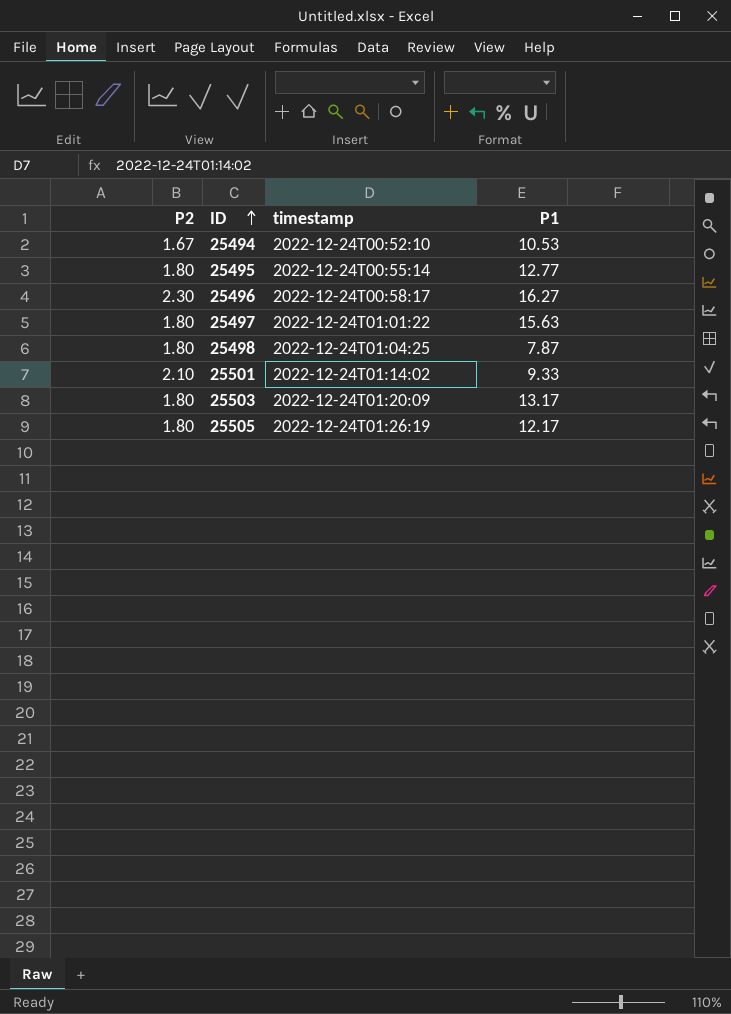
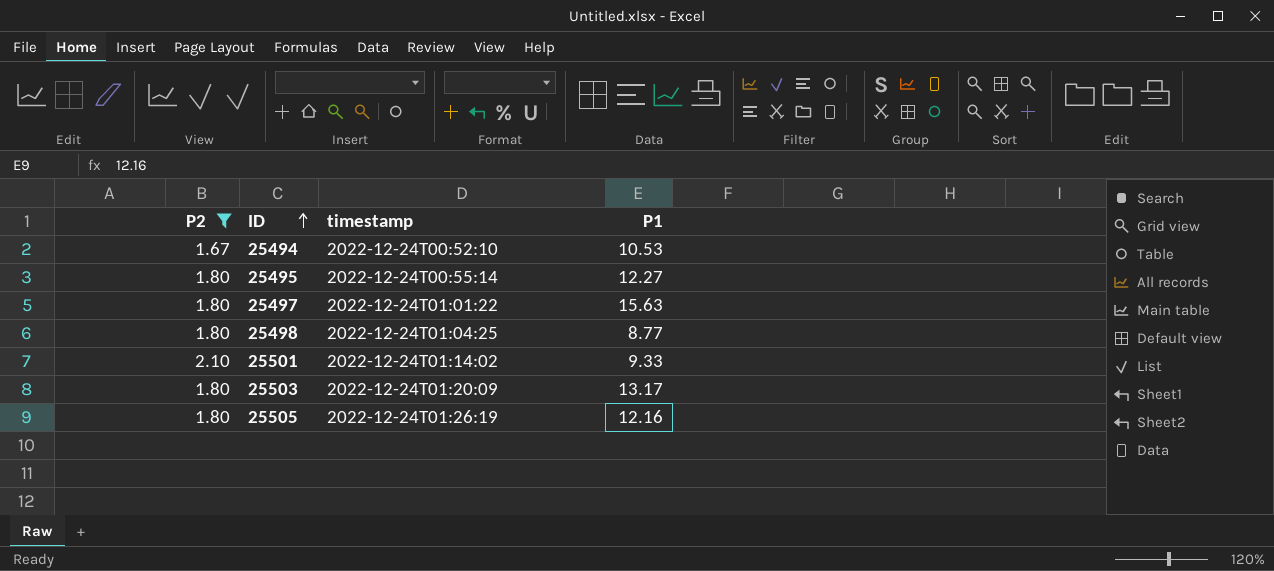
filter: none -> P2 != 2.30
25495 | P1: 12.77 -> 12.27
25498 | P1: 7.87 -> 8.77
25505 | P1: 12.17 -> 12.16

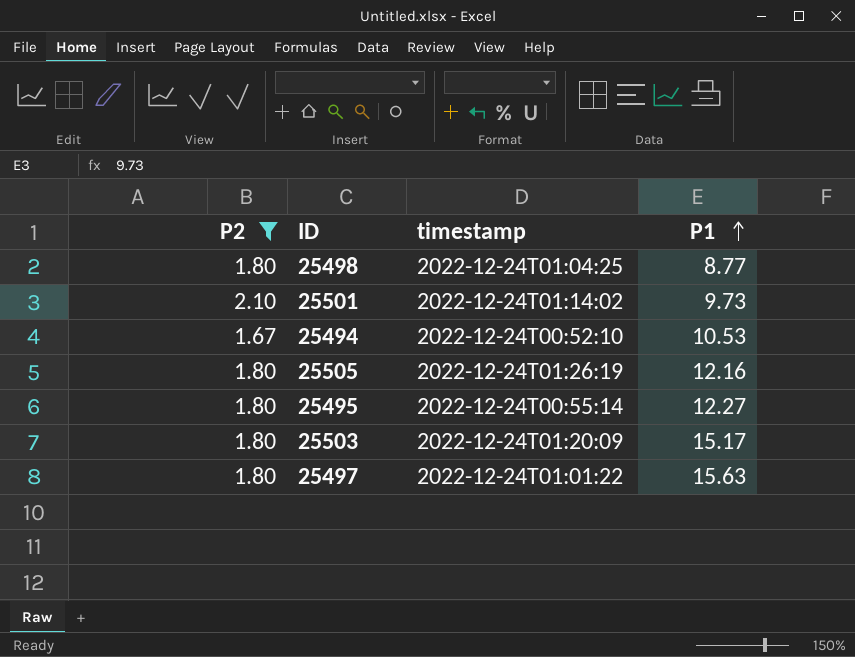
row order: ID ascending -> P1 ascending
25501 | P1: 9.33 -> 9.73
25503 | P1: 13.17 -> 15.17

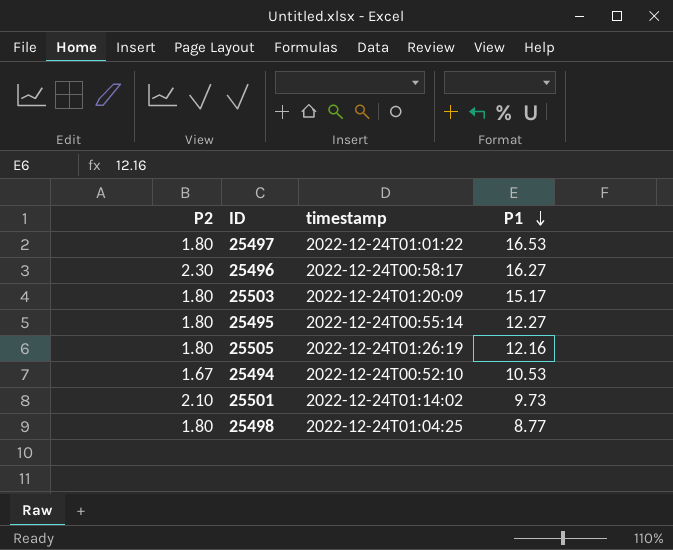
filter: P2 != 2.30 -> none
row order: P1 ascending -> P1 descending
25497 | P1: 15.63 -> 16.53

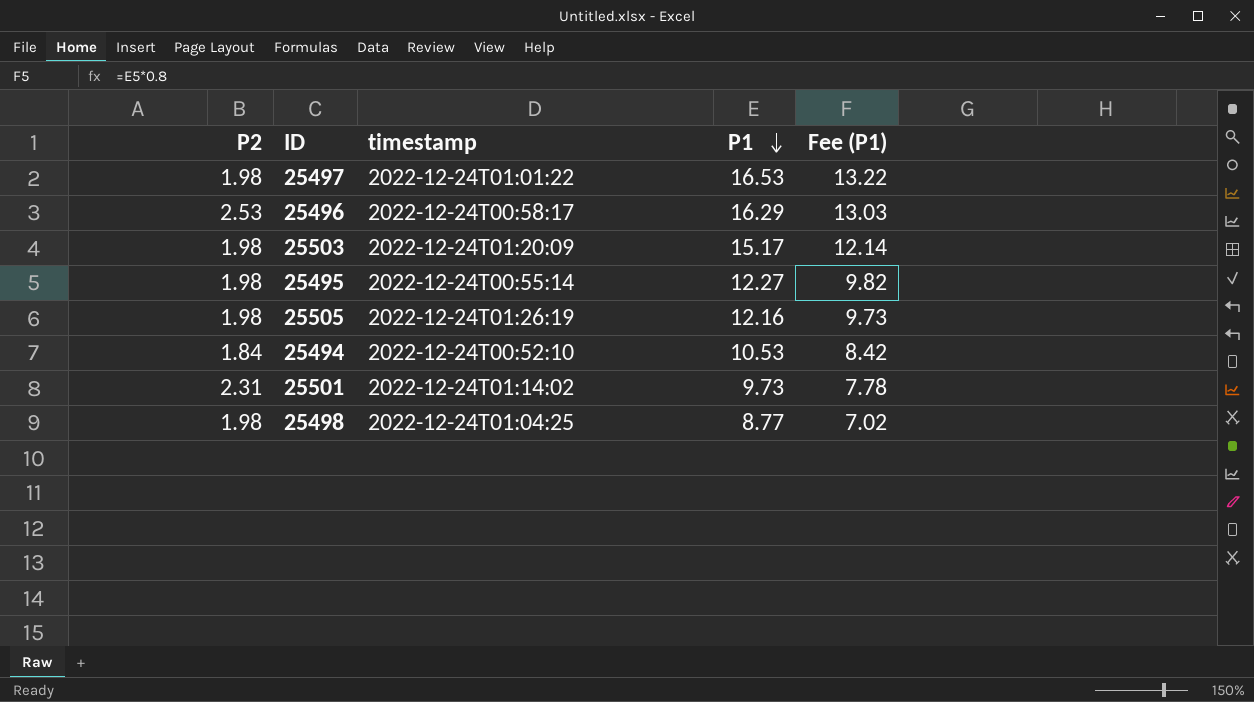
column Fee (P1) | formula: none -> [P1] * 0.8
25497 | P2: 1.80 -> 1.98
25496 | P2: 2.30 -> 2.53
25496 | P1: 16.27 -> 16.29
25503 | P2: 1.80 -> 1.98
25495 | P2: 1.80 -> 1.98
25505 | P2: 1.80 -> 1.98
25494 | P2: 1.67 -> 1.84
25501 | P2: 2.10 -> 2.31
25498 | P2: 1.80 -> 1.98

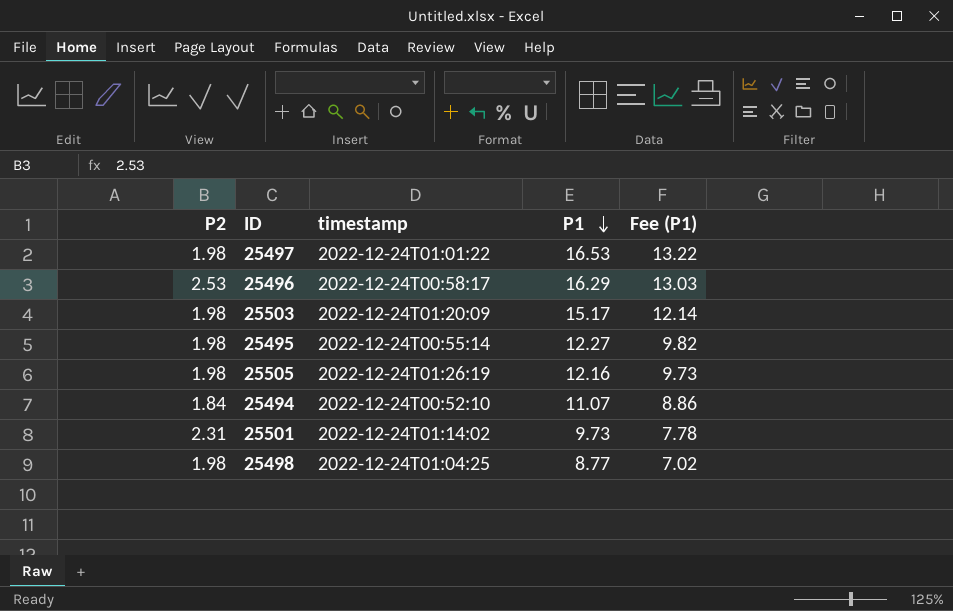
25494 | P1: 10.53 -> 11.07
25494 | Fee (P1): 8.42 -> 8.86

